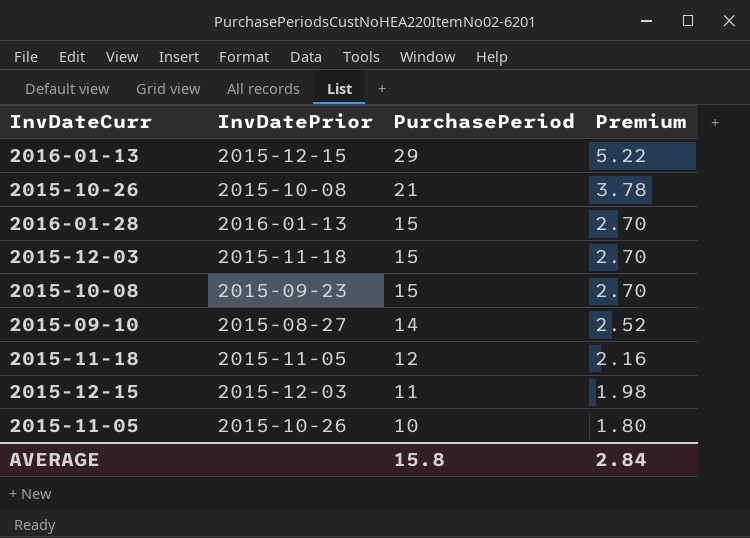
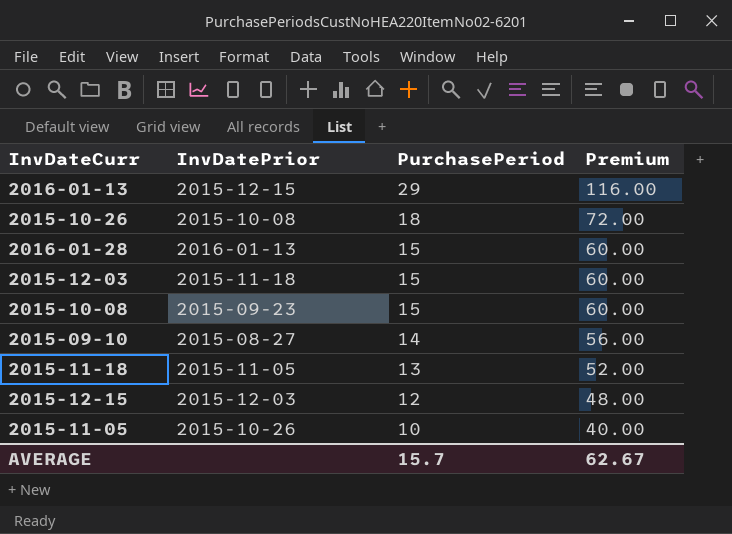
column Premium | formula: [PurchasePeriod] * 0.18 -> [PurchasePeriod] * 4
2015-10-26 | PurchasePeriod: 21 -> 18
2015-11-18 | PurchasePeriod: 12 -> 13
2015-12-15 | PurchasePeriod: 11 -> 12
AVERAGE | PurchasePeriod: 15.8 -> 15.7
AVERAGE | Premium: 2.84 -> 62.67

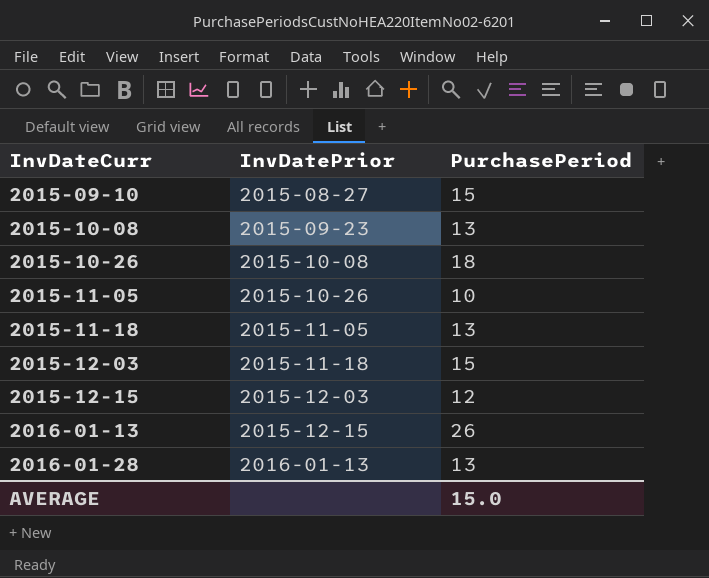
row order: PurchasePeriod descending -> InvDateCurr ascending
column Premium | formula: [PurchasePeriod] * 4 -> none
2015-09-10 | PurchasePeriod: 14 -> 15
2015-10-08 | PurchasePeriod: 15 -> 13
2016-01-13 | PurchasePeriod: 29 -> 26
2016-01-28 | PurchasePeriod: 15 -> 13
AVERAGE | PurchasePeriod: 15.7 -> 15.0

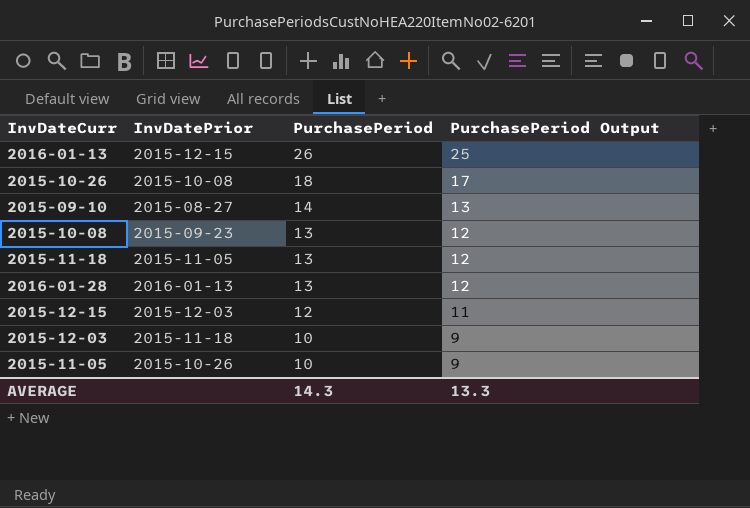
row order: InvDateCurr ascending -> PurchasePeriod descending
column PurchasePeriod Output | formula: none -> [PurchasePeriod] - 1
2015-09-10 | PurchasePeriod: 15 -> 14
2015-12-03 | PurchasePeriod: 15 -> 10
AVERAGE | PurchasePeriod: 15.0 -> 14.3

